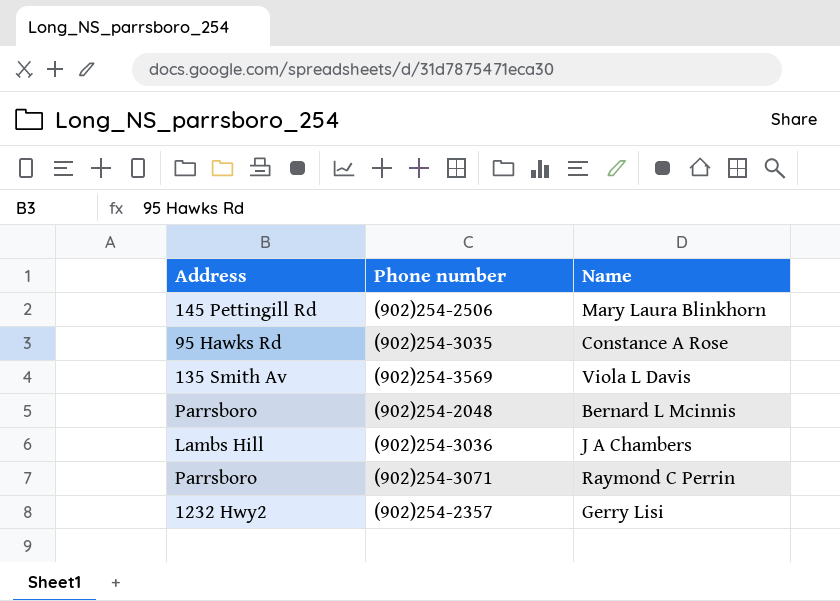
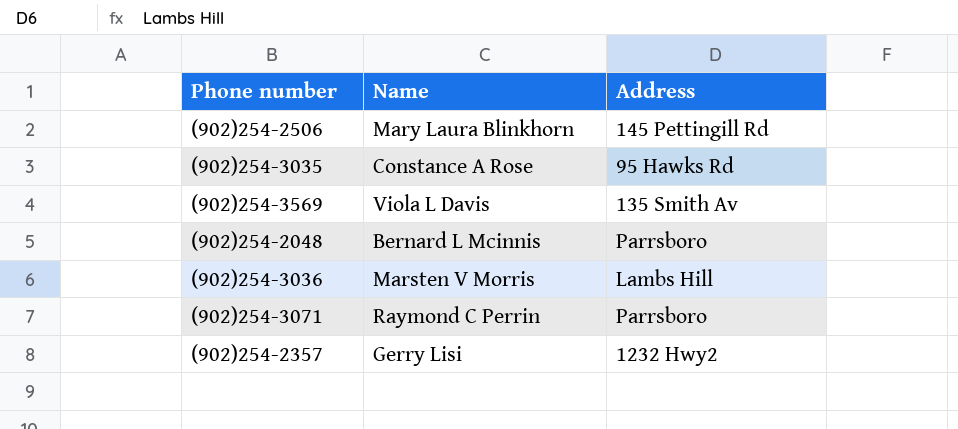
column Address | position: 1 -> 3
(902)254-3036 | Name: J A Chambers -> Marsten V Morris

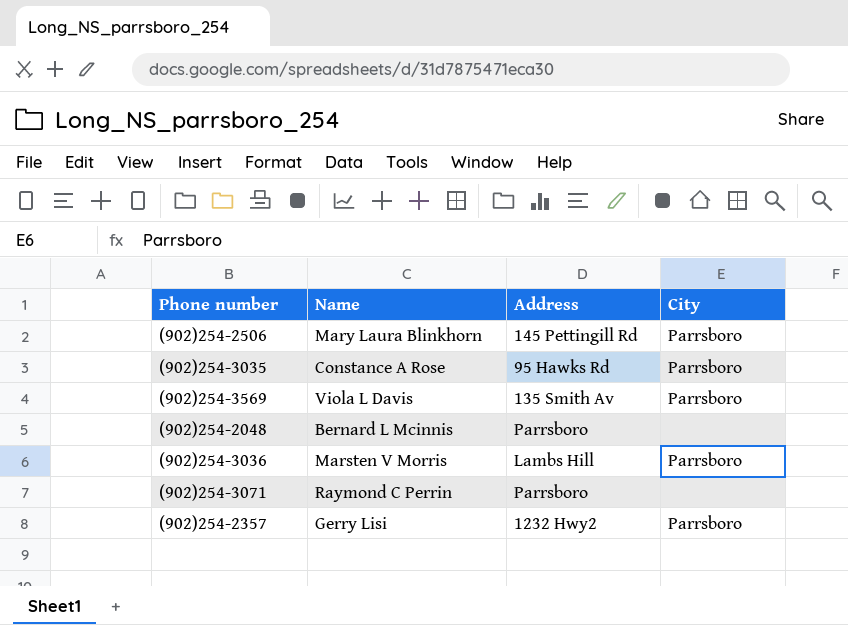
column City | position: none -> 4

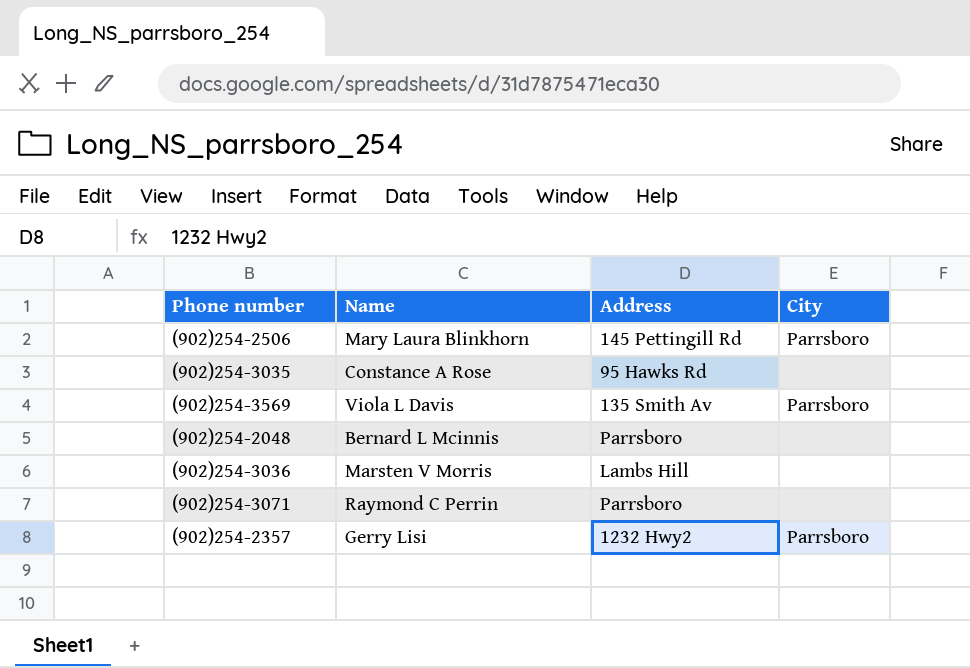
(902)254-3035 | City: Parrsboro -> none
(902)254-3036 | City: Parrsboro -> none

